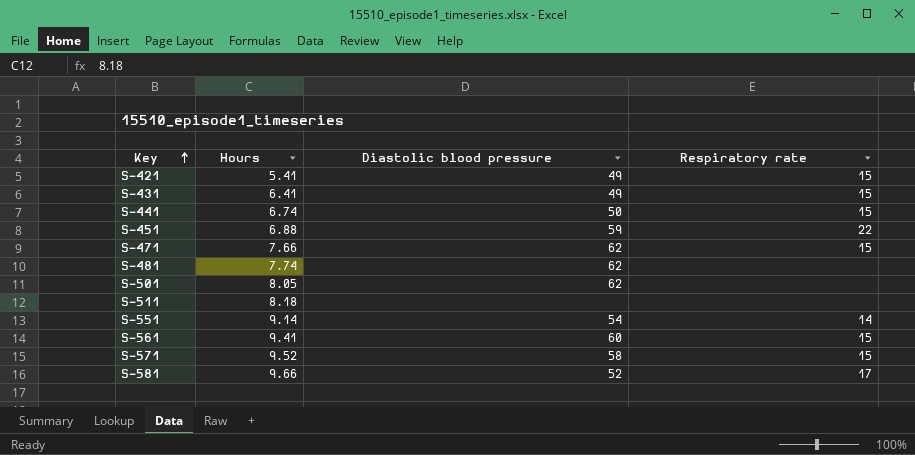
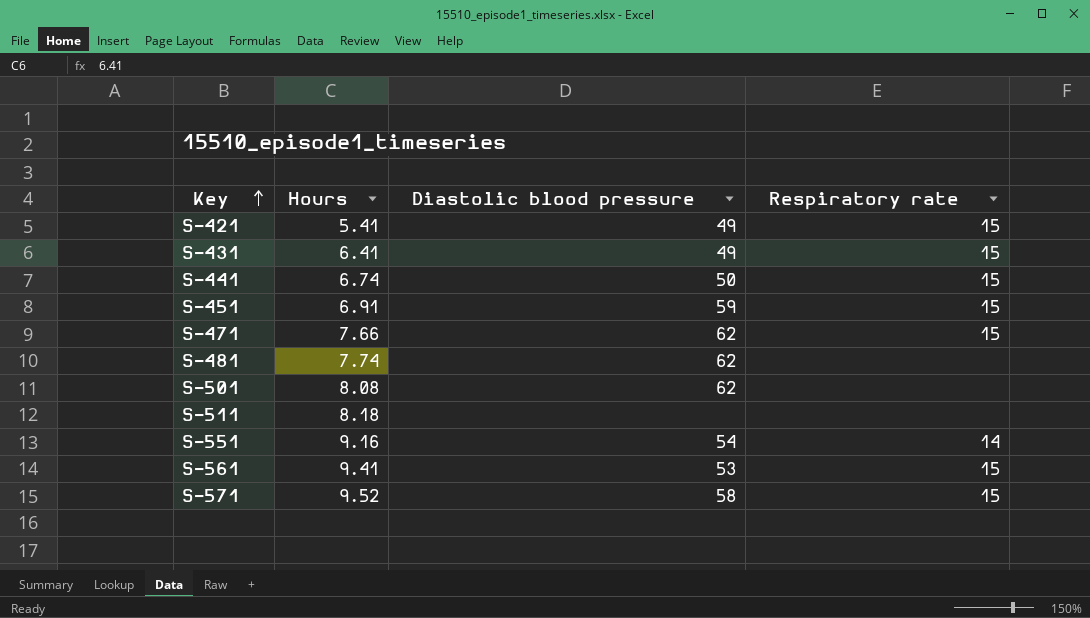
row S-581: 9.66 | 52 | 17 -> none
S-451 | Hours: 6.88 -> 6.91
S-451 | Respiratory rate: 22 -> 15
S-501 | Hours: 8.05 -> 8.08
S-551 | Hours: 9.14 -> 9.16
S-561 | Diastolic blood pressure: 60 -> 53

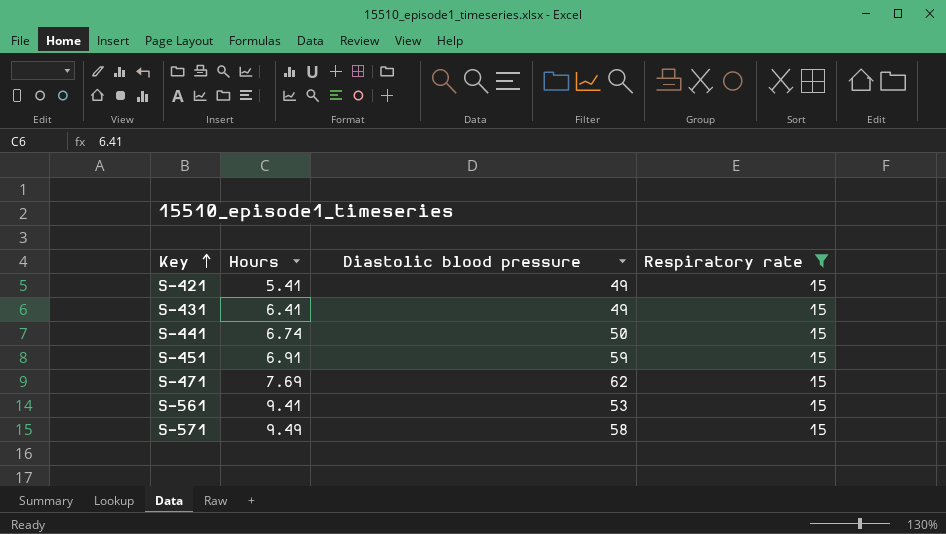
filter: none -> Respiratory rate = 15
S-471 | Hours: 7.66 -> 7.69
S-571 | Hours: 9.52 -> 9.49

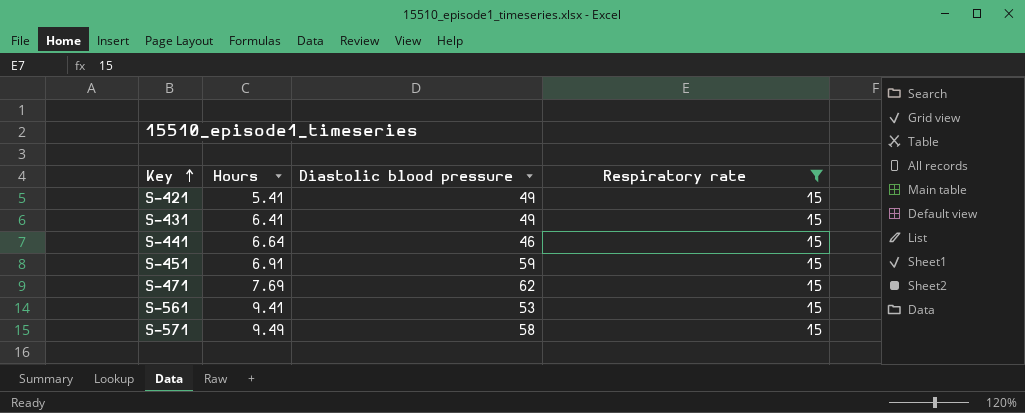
S-441 | Hours: 6.74 -> 6.64
S-441 | Diastolic blood pressure: 50 -> 46

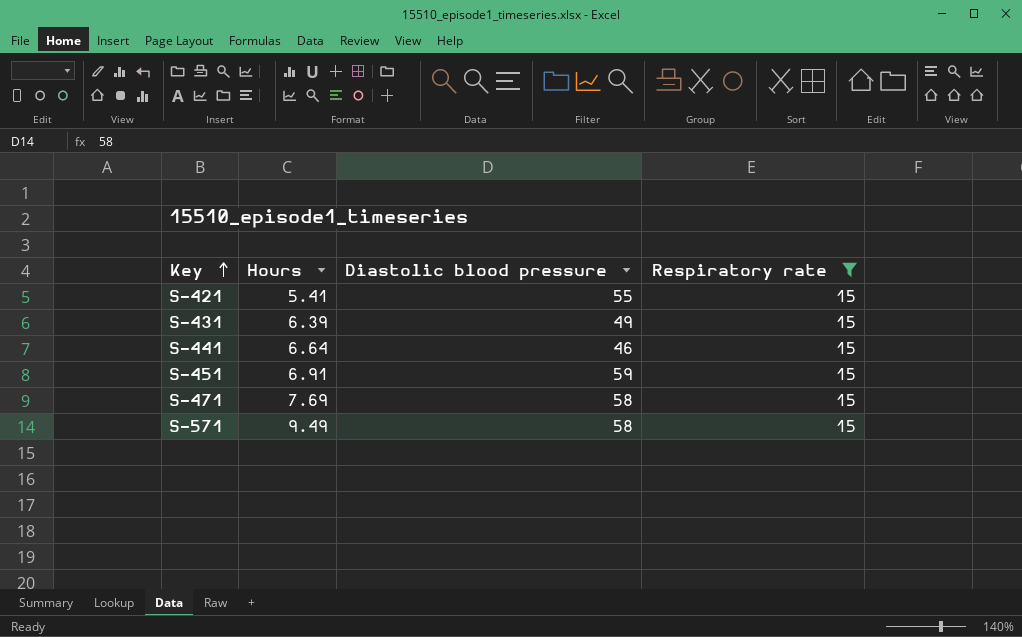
row S-561: 9.41 | 53 | 15 -> none
S-421 | Diastolic blood pressure: 49 -> 55
S-431 | Hours: 6.41 -> 6.39
S-471 | Diastolic blood pressure: 62 -> 58

